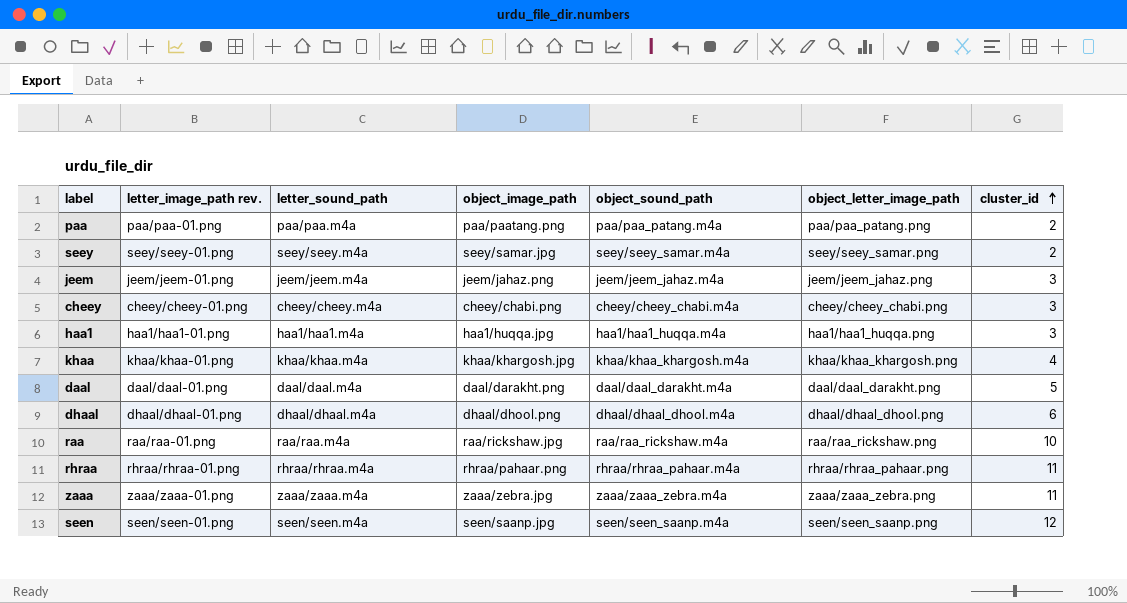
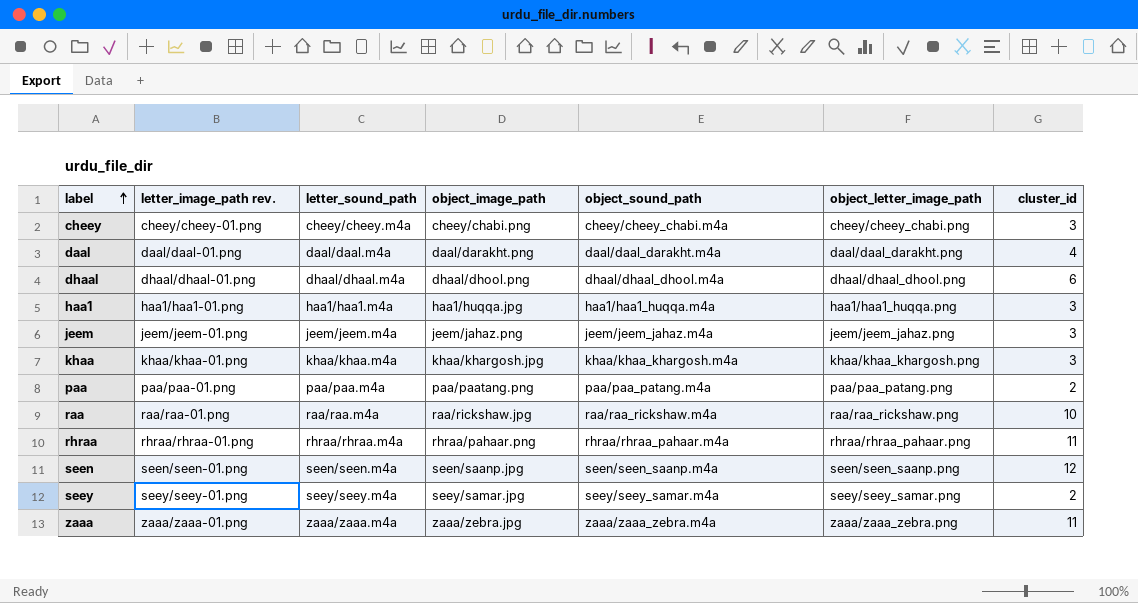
row order: cluster_id ascending -> label ascending
daal | cluster_id: 5 -> 4
khaa | cluster_id: 4 -> 3

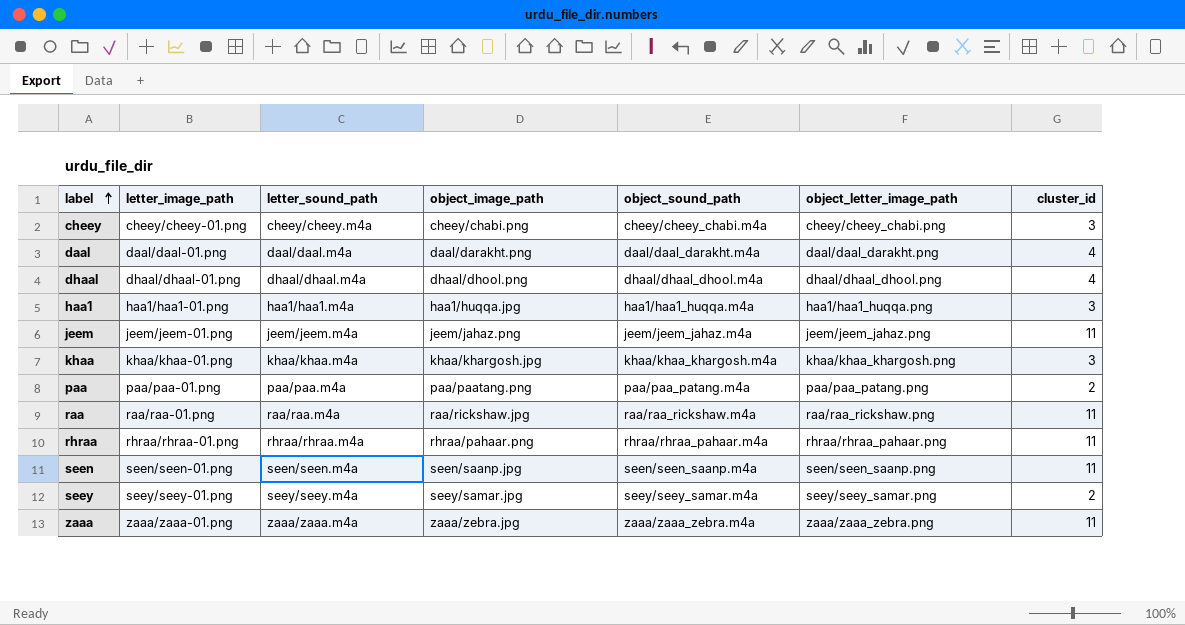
column name: letter_image_path rev. -> letter_image_path
dhaal | cluster_id: 6 -> 4
jeem | cluster_id: 3 -> 11
raa | cluster_id: 10 -> 11
seen | cluster_id: 12 -> 11

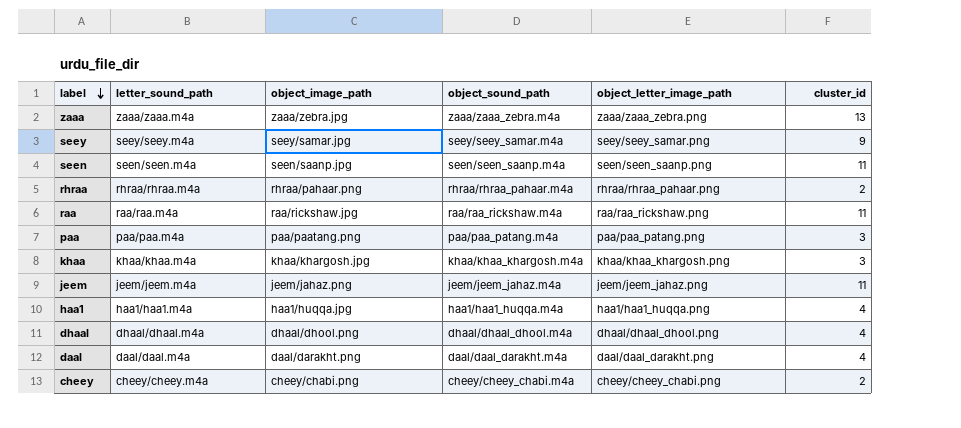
row order: label ascending -> label descending
column letter_image_path | position: 2 -> none
zaaa | cluster_id: 11 -> 13
seey | cluster_id: 2 -> 9
rhraa | cluster_id: 11 -> 2
paa | cluster_id: 2 -> 3
haa1 | cluster_id: 3 -> 4
cheey | cluster_id: 3 -> 2

